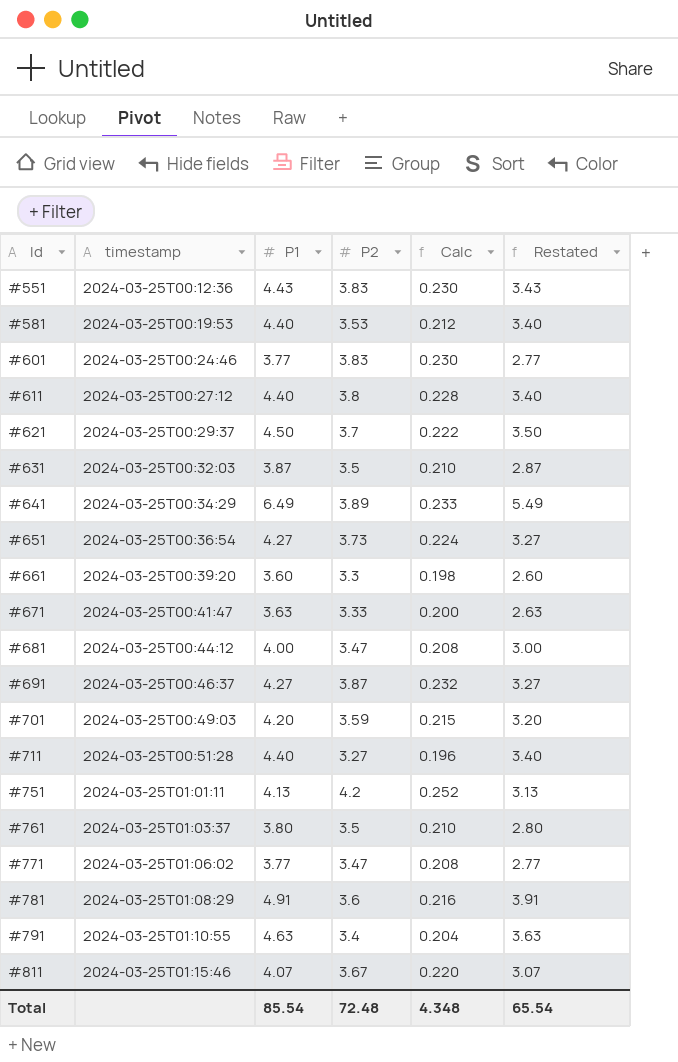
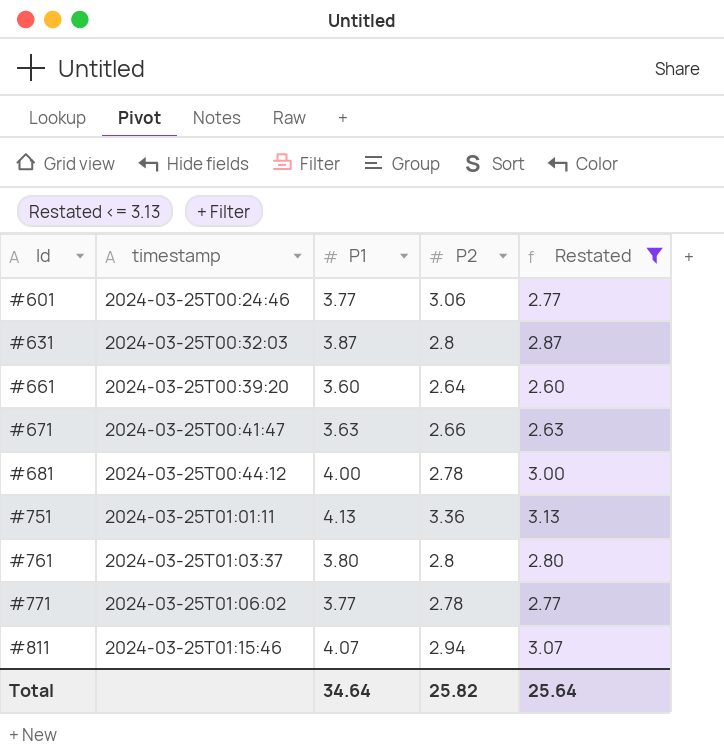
filter: none -> Restated <= 3.13
column Calc | formula: [P2] * 0.06 -> none
#601 | P2: 3.83 -> 3.06
#631 | P2: 3.5 -> 2.8
#661 | P2: 3.3 -> 2.64
#671 | P2: 3.33 -> 2.66
#681 | P2: 3.47 -> 2.78
#751 | P2: 4.2 -> 3.36
#761 | P2: 3.5 -> 2.8
#771 | P2: 3.47 -> 2.78
#811 | P2: 3.67 -> 2.94
Total | P1: 85.54 -> 34.64
Total | P2: 72.48 -> 25.82
Total | Restated: 65.54 -> 25.64

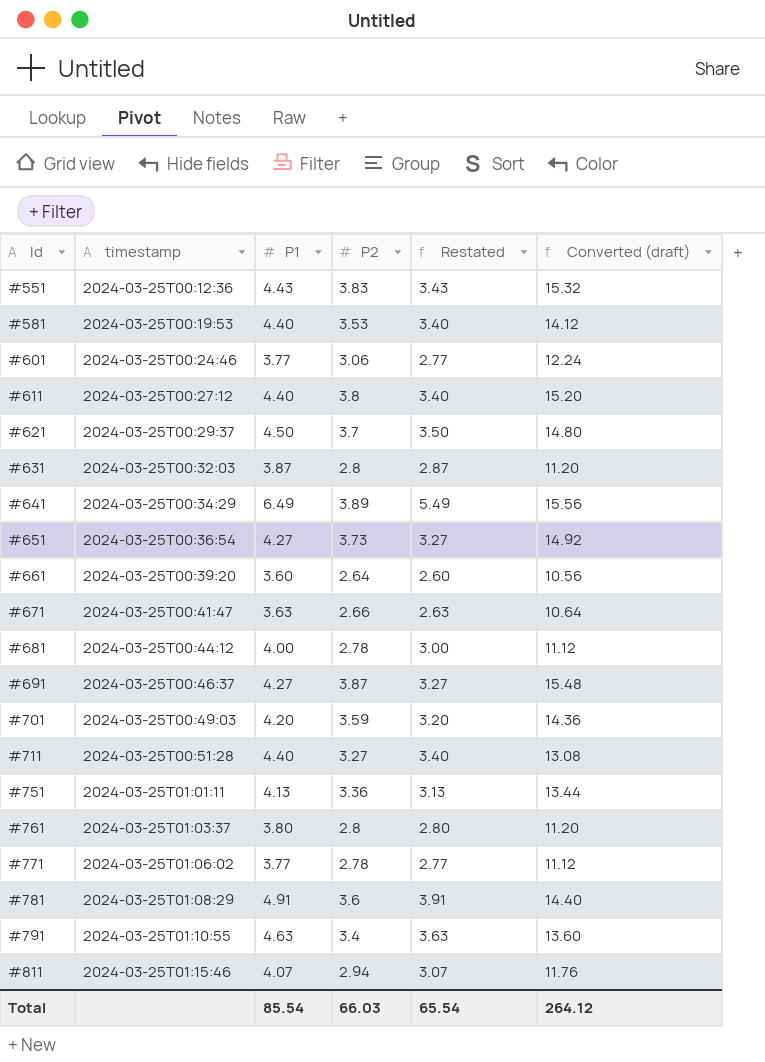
filter: Restated <= 3.13 -> none
column Converted (draft) | formula: none -> [P2] * 4
Total | P1: 34.64 -> 85.54
Total | P2: 25.82 -> 66.03
Total | Restated: 25.64 -> 65.54

